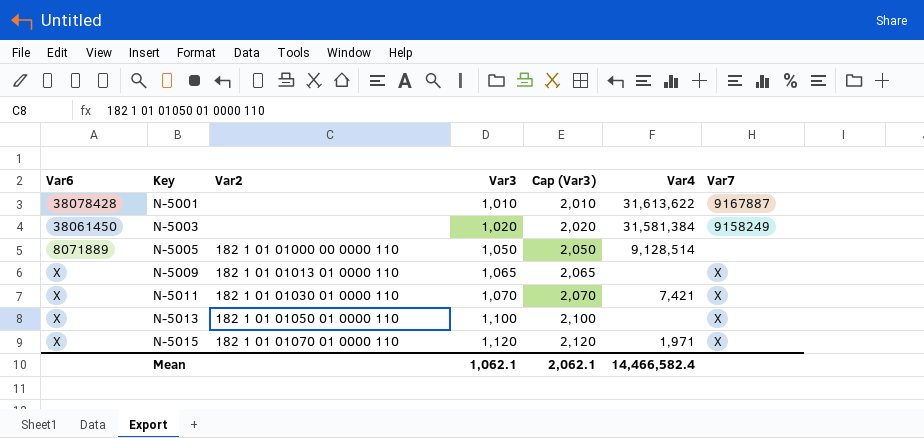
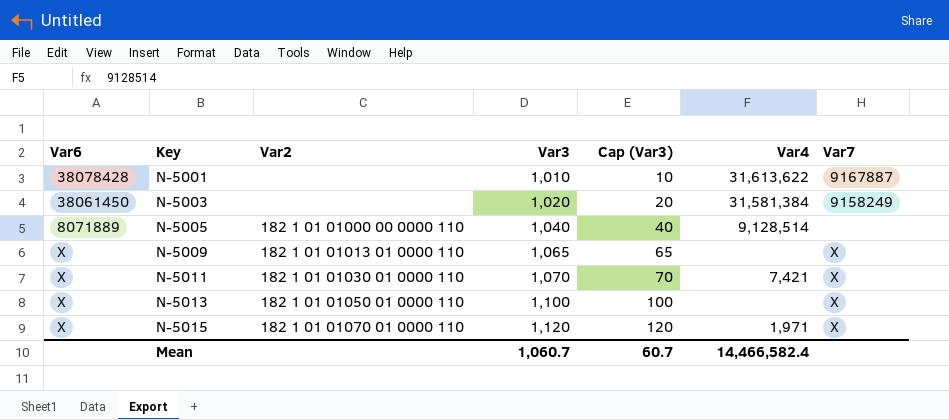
column Cap (Var3) | formula: [Var3] + 1000 -> [Var3] - 1000
N-5005 | Var3: 1,050 -> 1,040
Mean | Var3: 1,062.1 -> 1,060.7
Mean | Cap (Var3): 2,062.1 -> 60.7

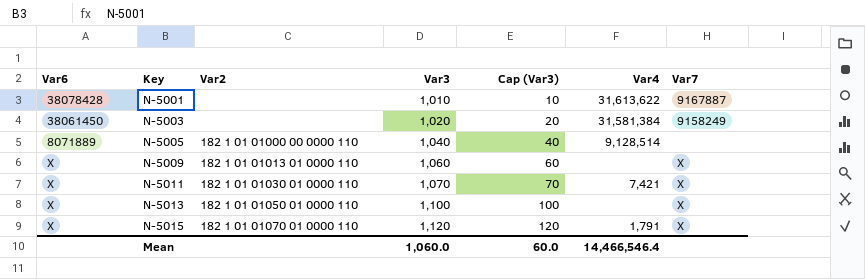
N-5009 | Var3: 1,065 -> 1,060
N-5009 | Cap (Var3): 65 -> 60
N-5015 | Var4: 1,971 -> 1,791
Mean | Var3: 1,060.7 -> 1,060.0
Mean | Cap (Var3): 60.7 -> 60.0
Mean | Var4: 14,466,582.4 -> 14,466,546.4

